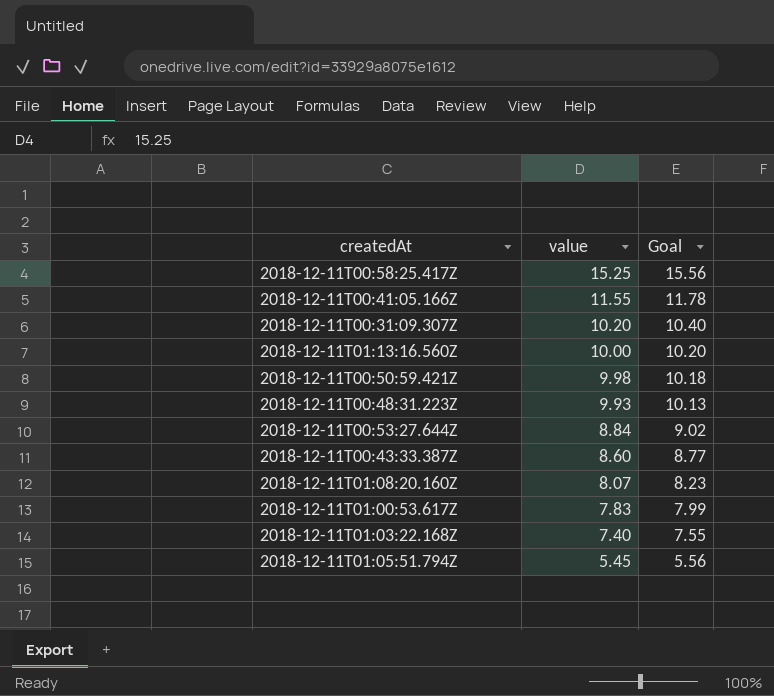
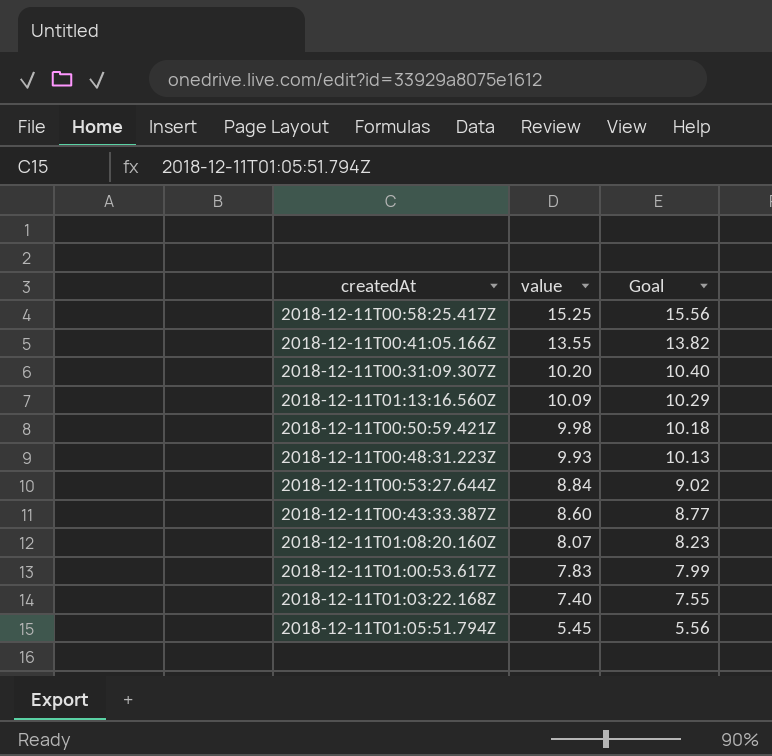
2018-12-11T00:41:05.166Z | value: 11.55 -> 13.55
2018-12-11T00:41:05.166Z | Goal: 11.78 -> 13.82
2018-12-11T01:13:16.560Z | value: 10.00 -> 10.09
2018-12-11T01:13:16.560Z | Goal: 10.20 -> 10.29

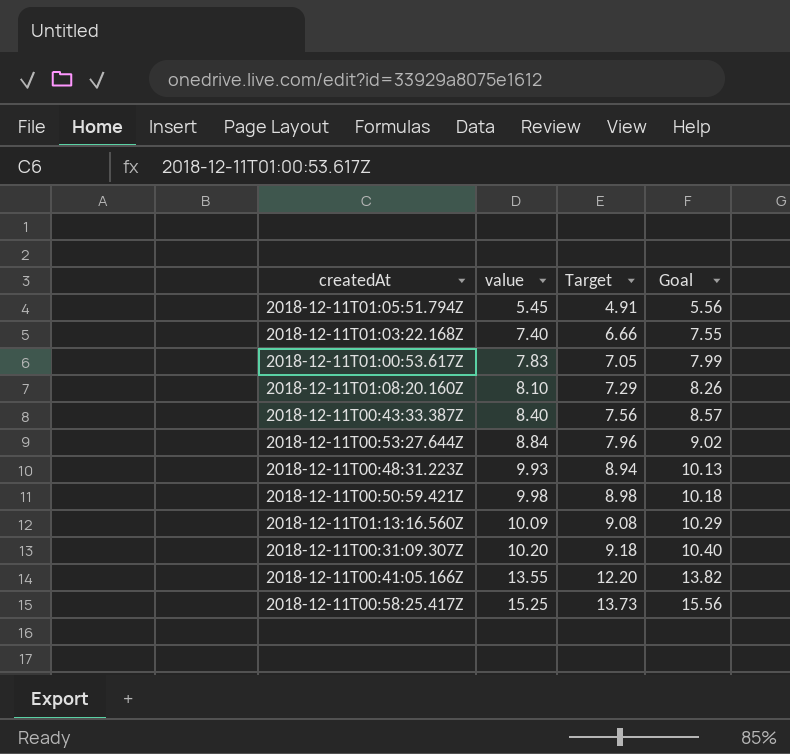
row order: value descending -> value ascending
column Target | formula: none -> [value] * 0.9
2018-12-11T01:08:20.160Z | value: 8.07 -> 8.10
2018-12-11T01:08:20.160Z | Goal: 8.23 -> 8.26
2018-12-11T00:43:33.387Z | value: 8.60 -> 8.40
2018-12-11T00:43:33.387Z | Goal: 8.77 -> 8.57

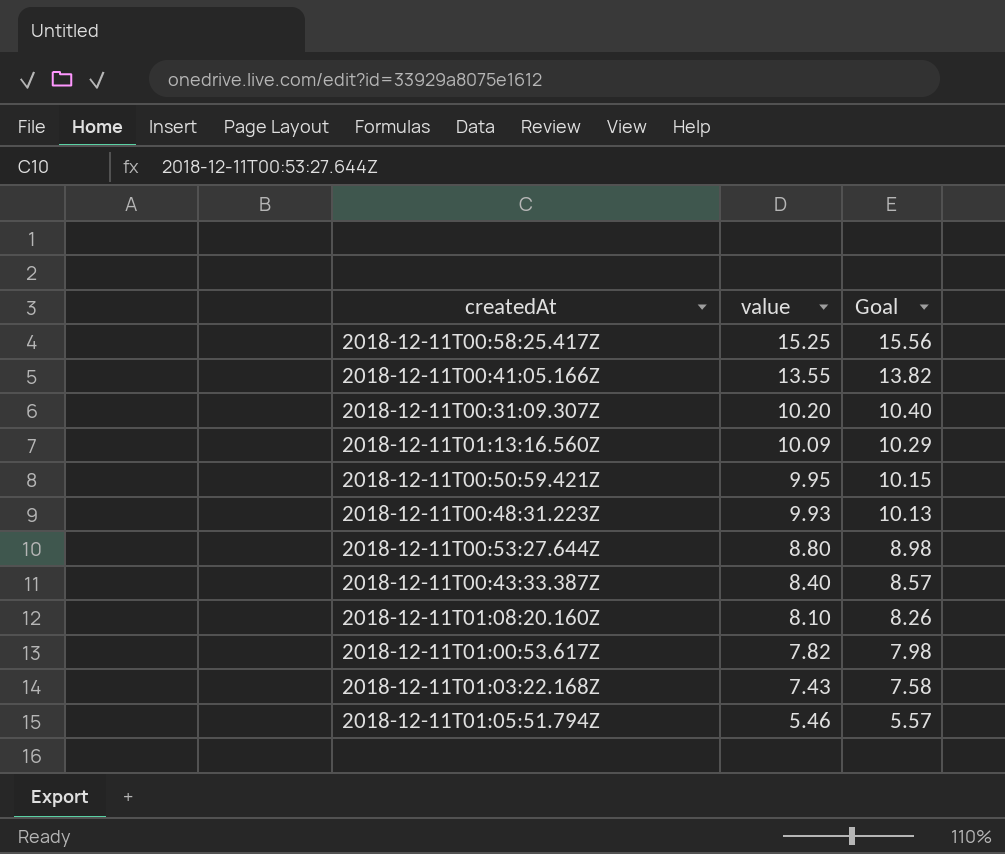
row order: value ascending -> value descending
column Target | formula: [value] * 0.9 -> none
2018-12-11T00:50:59.421Z | value: 9.98 -> 9.95
2018-12-11T00:50:59.421Z | Goal: 10.18 -> 10.15
2018-12-11T00:53:27.644Z | value: 8.84 -> 8.80
2018-12-11T00:53:27.644Z | Goal: 9.02 -> 8.98
2018-12-11T01:00:53.617Z | value: 7.83 -> 7.82
2018-12-11T01:00:53.617Z | Goal: 7.99 -> 7.98
2018-12-11T01:03:22.168Z | value: 7.40 -> 7.43
2018-12-11T01:03:22.168Z | Goal: 7.55 -> 7.58
2018-12-11T01:05:51.794Z | value: 5.45 -> 5.46
2018-12-11T01:05:51.794Z | Goal: 5.56 -> 5.57

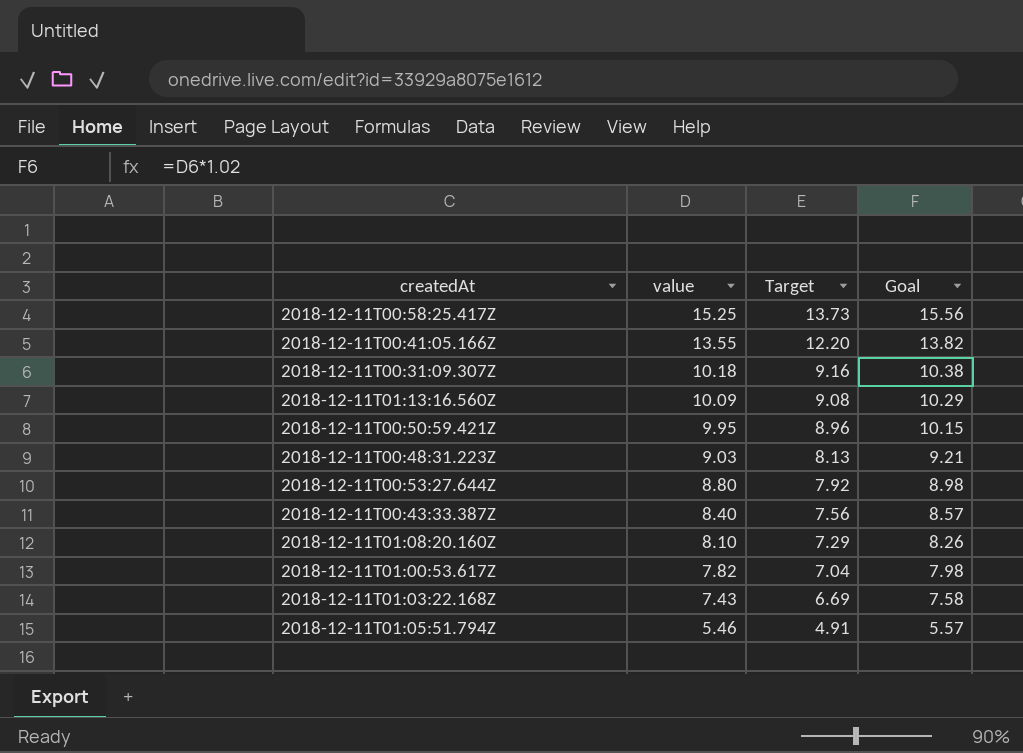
column Target | formula: none -> [value] * 0.9
2018-12-11T00:31:09.307Z | value: 10.20 -> 10.18
2018-12-11T00:31:09.307Z | Goal: 10.40 -> 10.38
2018-12-11T00:48:31.223Z | value: 9.93 -> 9.03
2018-12-11T00:48:31.223Z | Goal: 10.13 -> 9.21

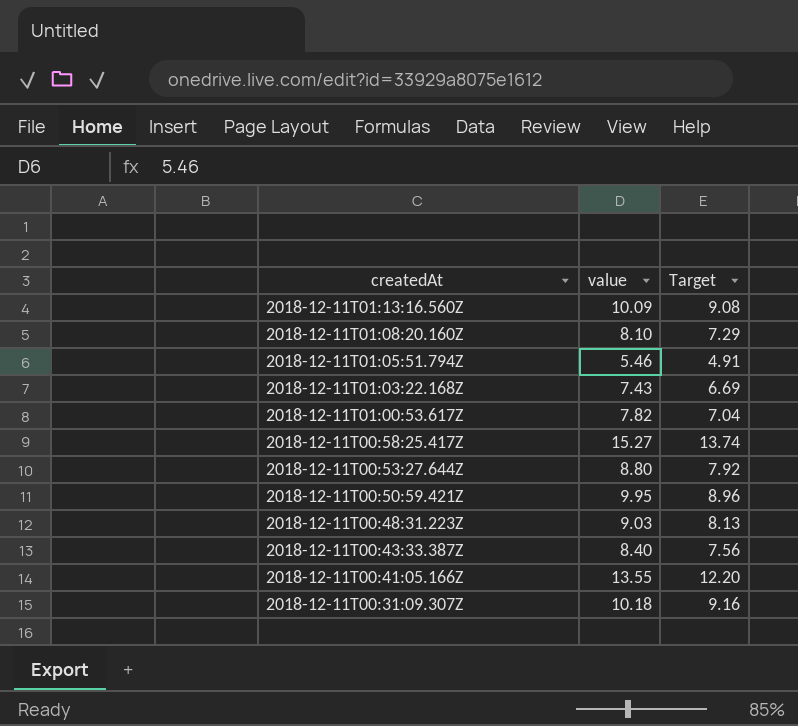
row order: value descending -> createdAt descending
column Goal | formula: [value] * 1.02 -> none
2018-12-11T00:58:25.417Z | value: 15.25 -> 15.27
2018-12-11T00:58:25.417Z | Target: 13.73 -> 13.74

